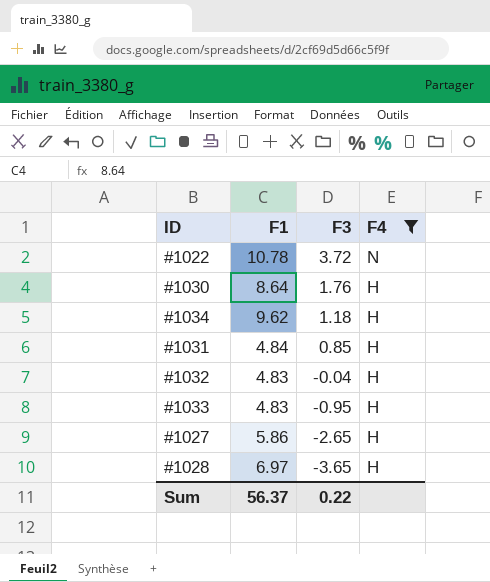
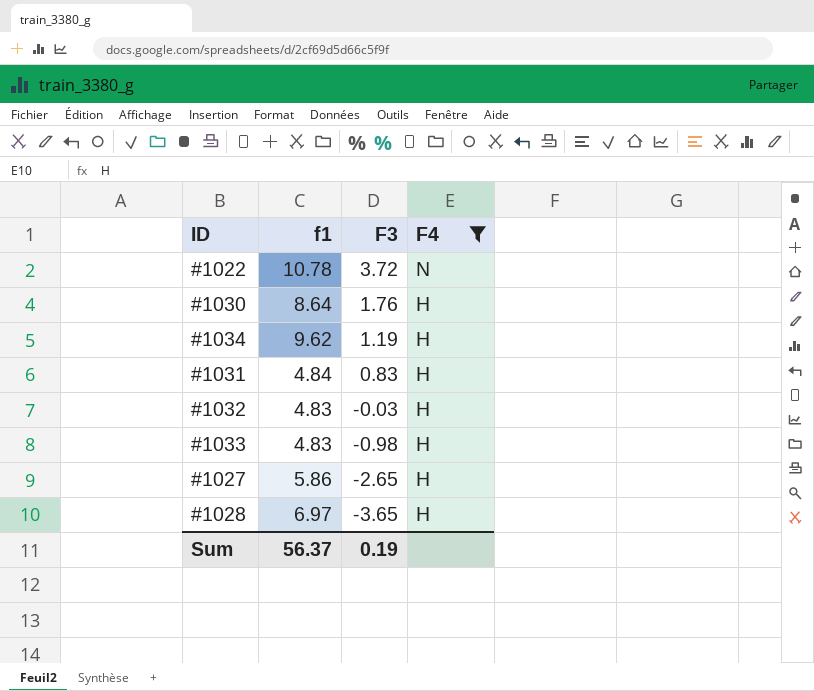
column name: F1 -> f1
#1034 | F3: 1.18 -> 1.19
#1031 | F3: 0.85 -> 0.83
#1032 | F3: -0.04 -> -0.03
#1033 | F3: -0.95 -> -0.98
Sum | F3: 0.22 -> 0.19

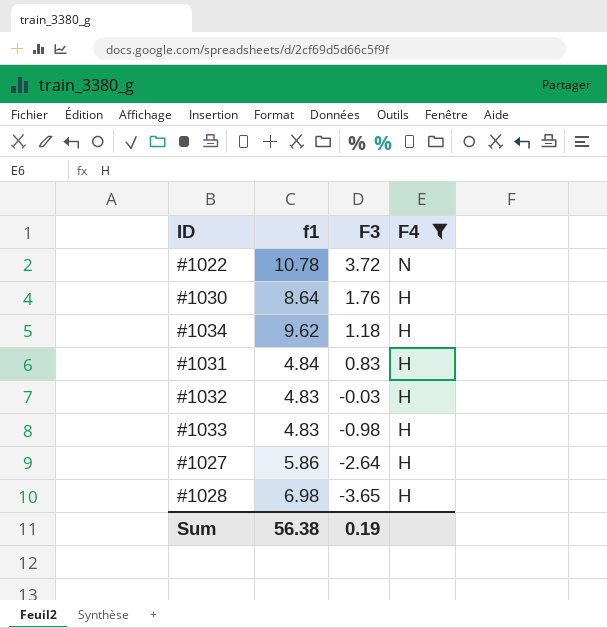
#1034 | F3: 1.19 -> 1.18
#1027 | F3: -2.65 -> -2.64
#1028 | f1: 6.97 -> 6.98
Sum | f1: 56.37 -> 56.38

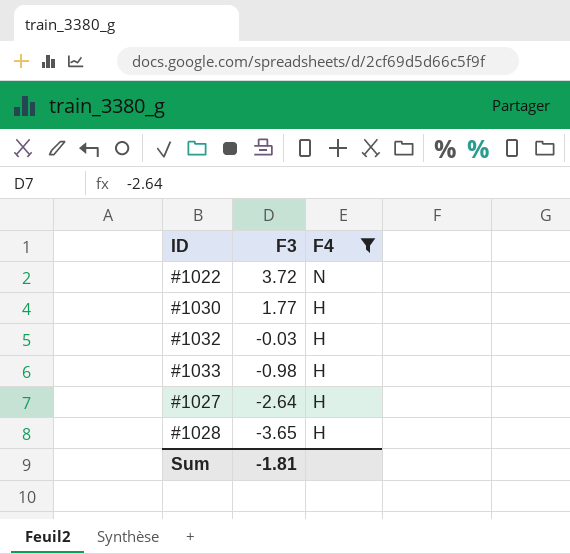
column f1 | position: 2 -> none
row #1034: 9.62 | 1.18 | H -> none
row #1031: 4.84 | 0.83 | H -> none
#1030 | F3: 1.76 -> 1.77
Sum | F3: 0.19 -> -1.81

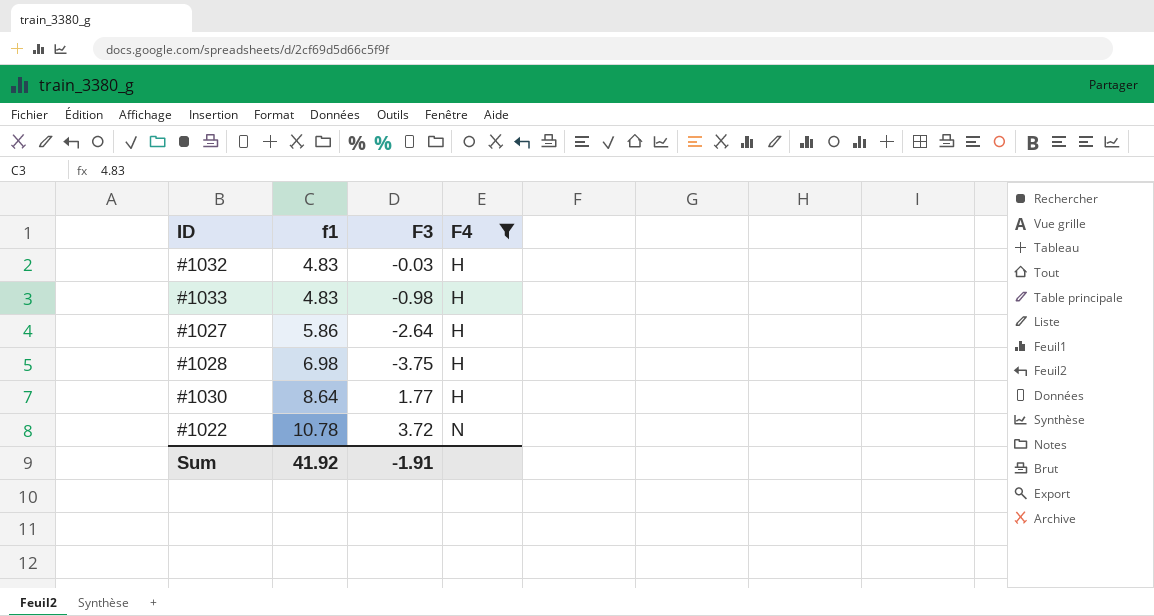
row order: F3 descending -> f1 ascending
column f1 | position: none -> 2
#1028 | F3: -3.65 -> -3.75
Sum | F3: -1.81 -> -1.91

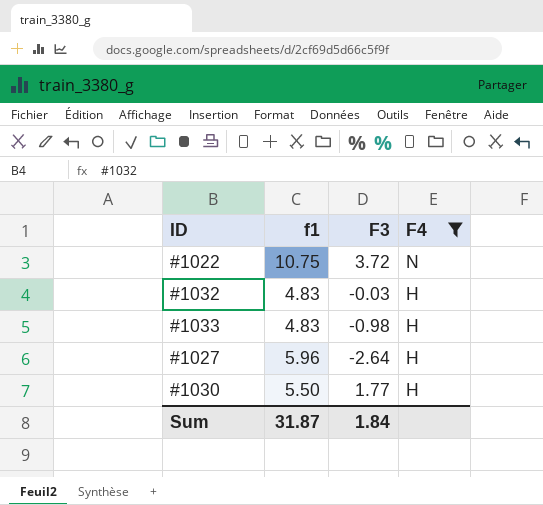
row order: f1 ascending -> F4 descending
row #1028: 6.98 | -3.75 | H -> none
#1022 | f1: 10.78 -> 10.75
#1027 | f1: 5.86 -> 5.96
#1030 | f1: 8.64 -> 5.50
Sum | f1: 41.92 -> 31.87
Sum | F3: -1.91 -> 1.84

